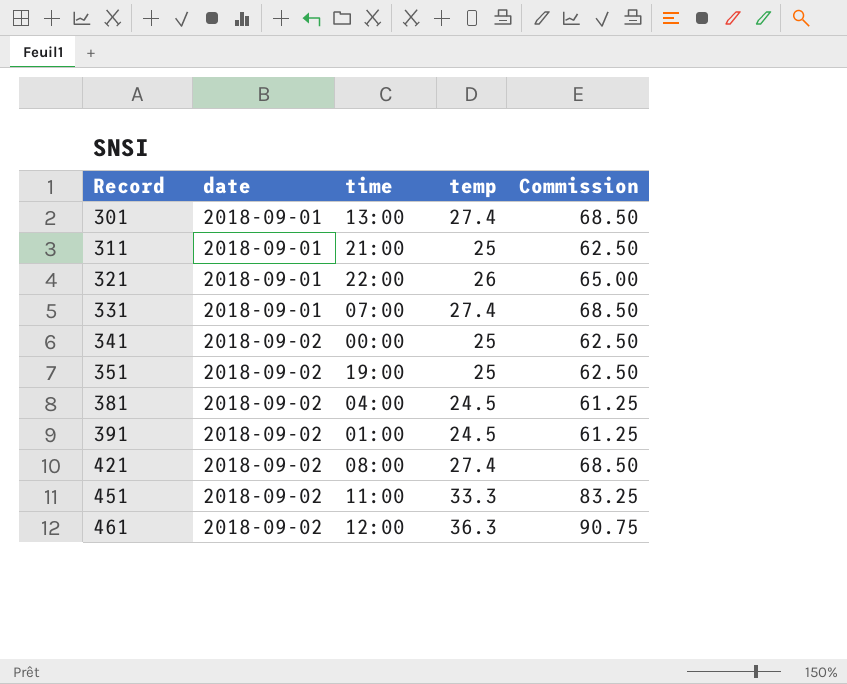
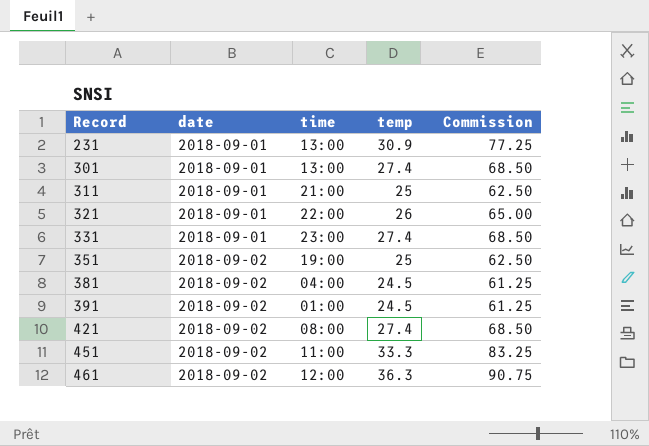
row 341: 2018-09-02 | 00:00 | 25 | 62.50 -> none
row 231: none -> 2018-09-01 | 13:00 | 30.9 | 77.25
331 | time: 07:00 -> 23:00

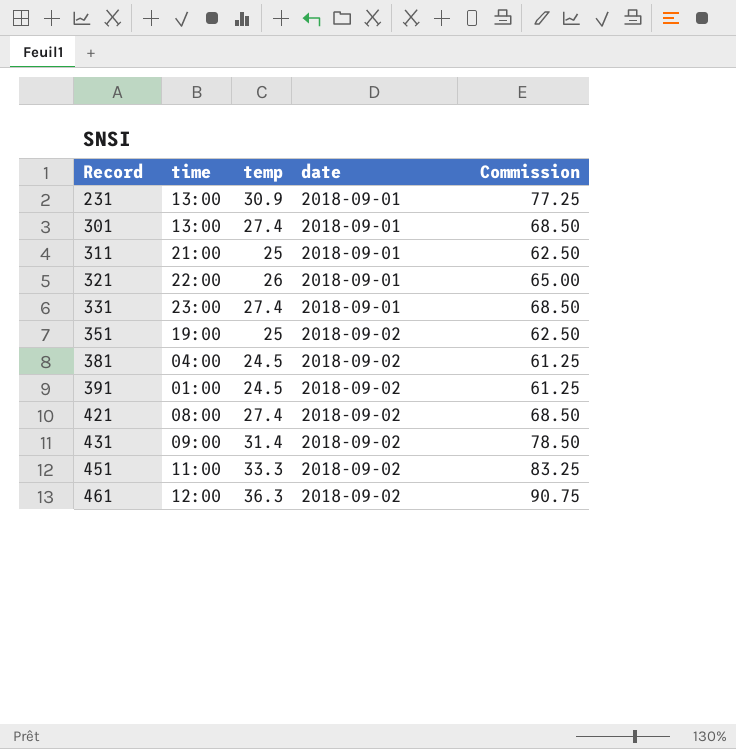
column date | position: 2 -> 4
row 431: none -> 09:00 | 31.4 | 2018-09-02 | 78.50

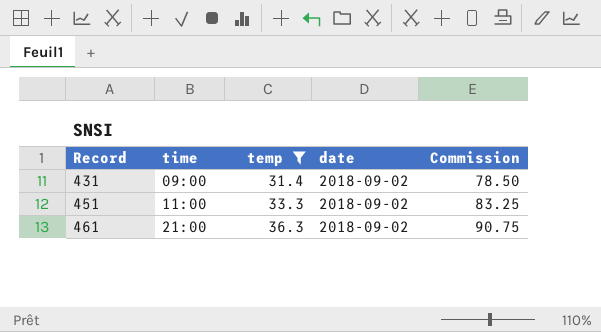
filter: none -> temp >= 31.4
461 | time: 12:00 -> 21:00

